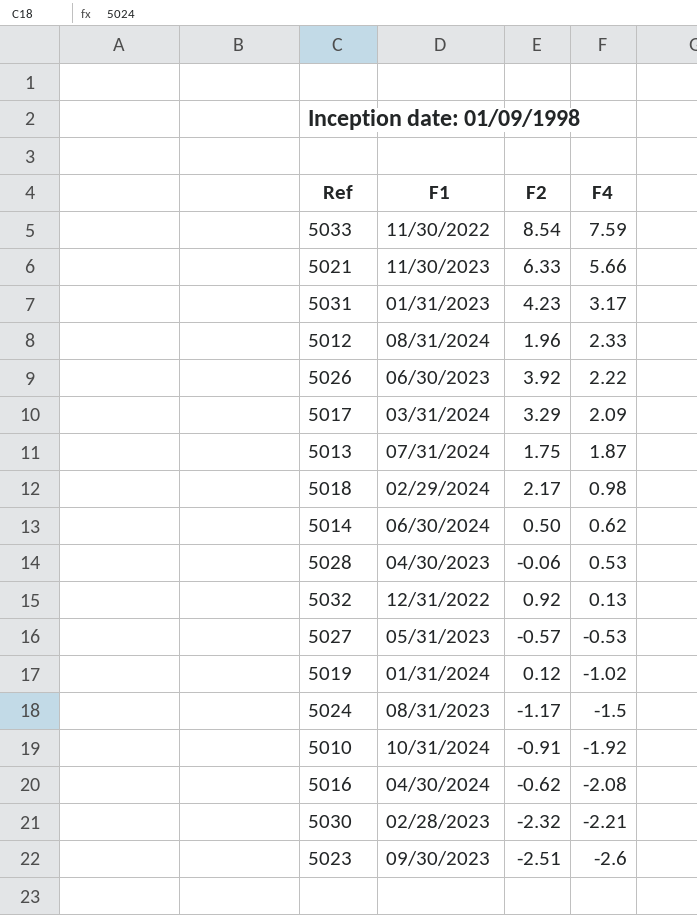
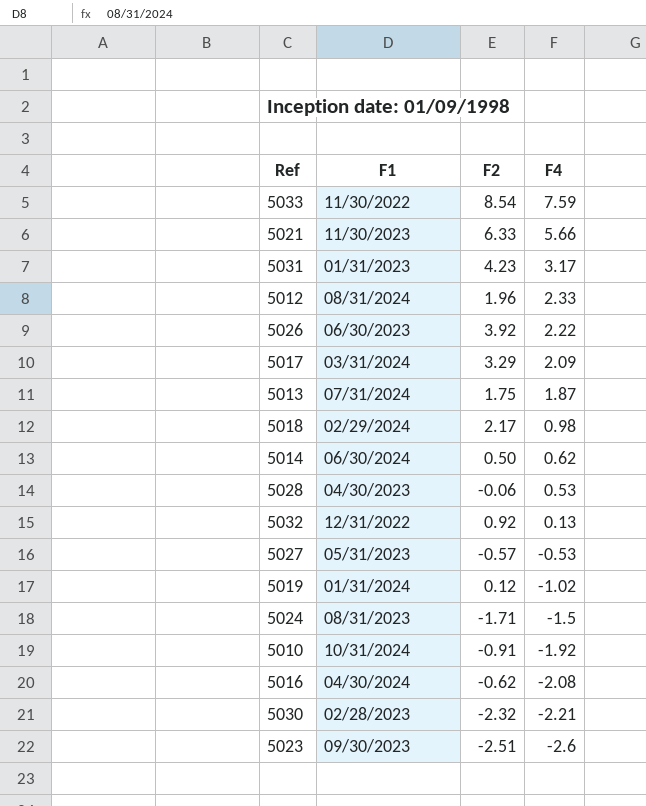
5024 | F2: -1.17 -> -1.71

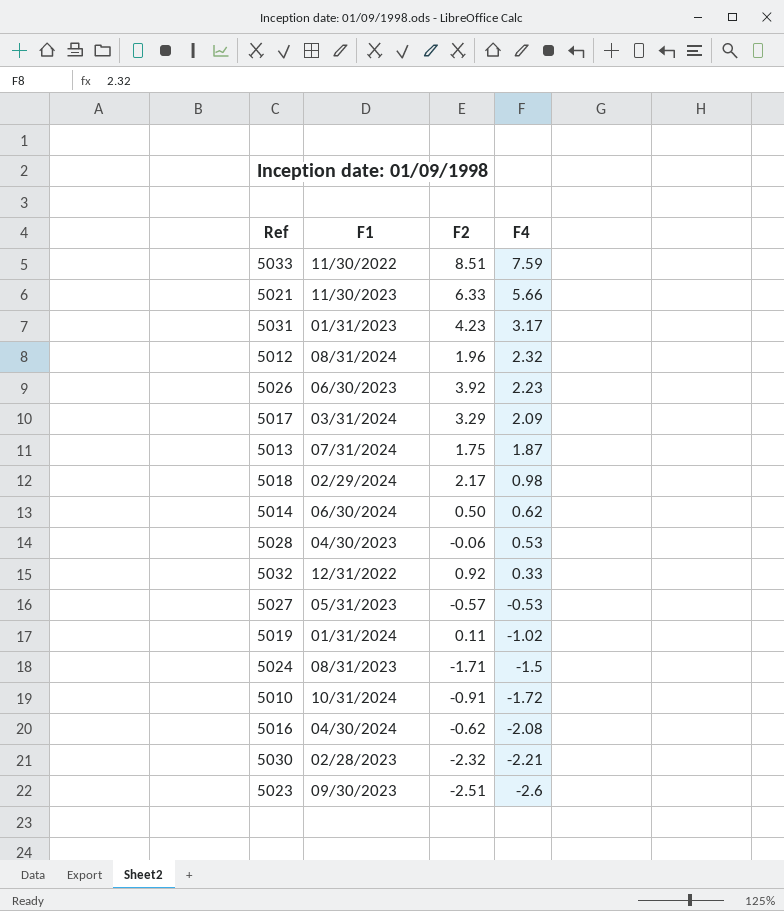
5033 | F2: 8.54 -> 8.51
5012 | F4: 2.33 -> 2.32
5026 | F4: 2.22 -> 2.23
5032 | F4: 0.13 -> 0.33
5019 | F2: 0.12 -> 0.11
5010 | F4: -1.92 -> -1.72

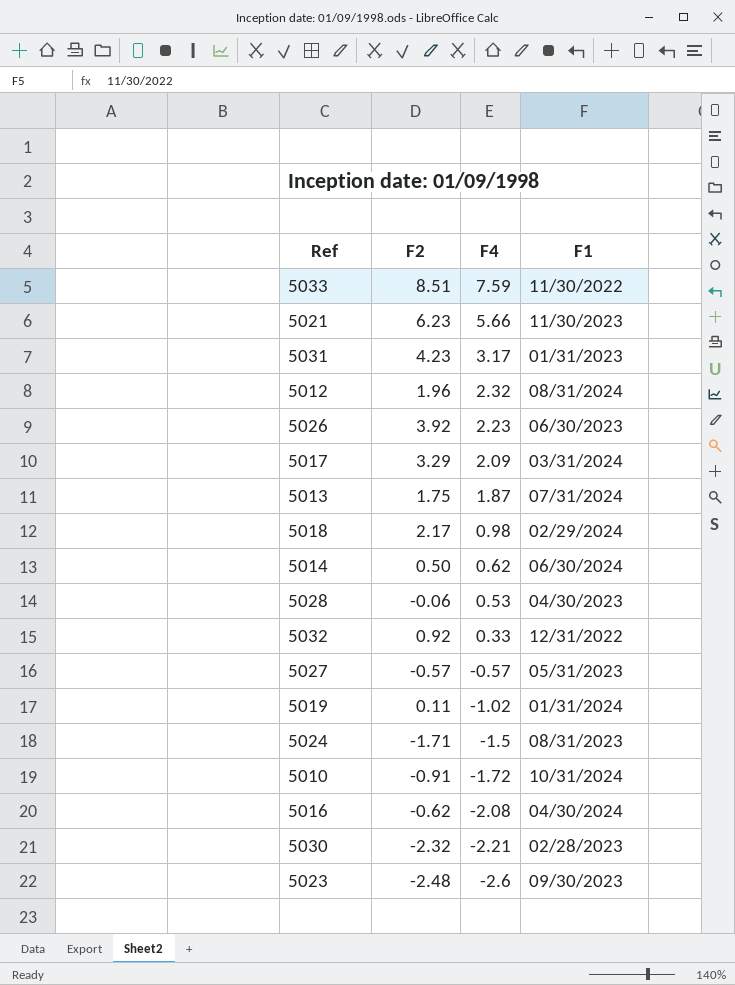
column F1 | position: 2 -> 4
5021 | F2: 6.33 -> 6.23
5027 | F4: -0.53 -> -0.57
5023 | F2: -2.51 -> -2.48

